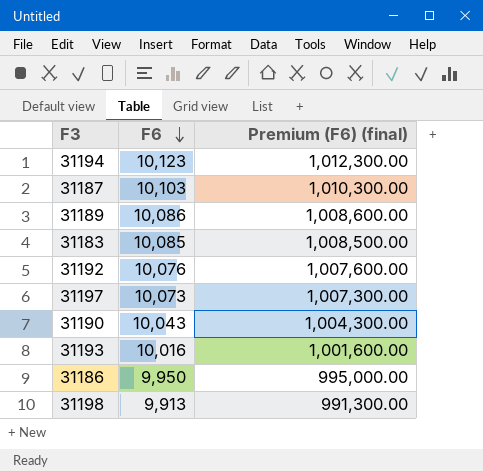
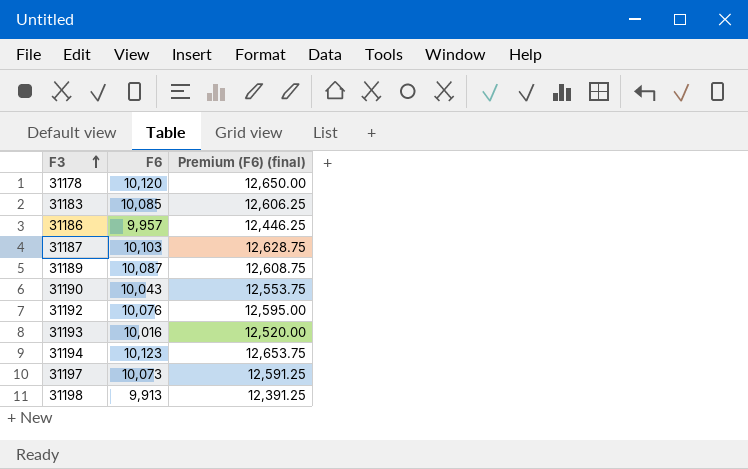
row order: F6 descending -> F3 ascending
column Premium (F6) (final) | formula: [F6] * 100 -> [F6] * 1.25
row 31178: none -> 10,120 | 12,650.00
31186 | F6: 9,950 -> 9,957
31189 | F6: 10,086 -> 10,087

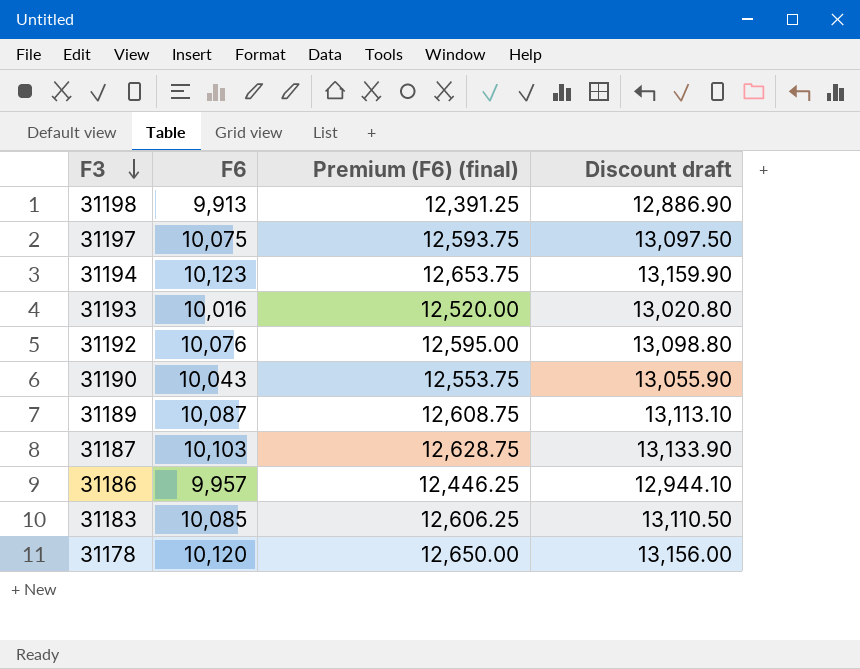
row order: F3 ascending -> F3 descending
column Discount draft | formula: none -> [F6] * 1.3
31197 | F6: 10,073 -> 10,075
31197 | Premium (F6) (final): 12,591.25 -> 12,593.75

